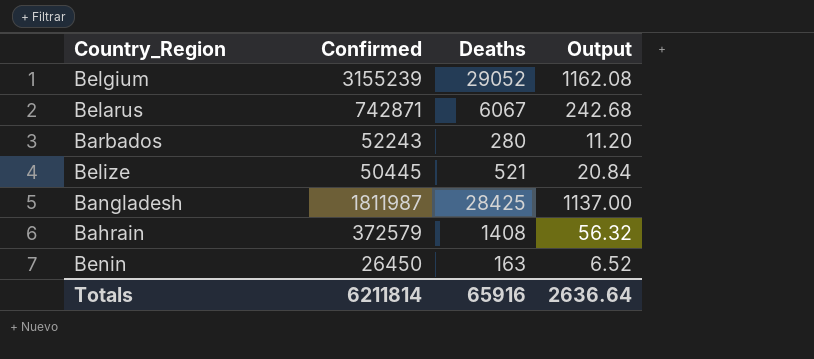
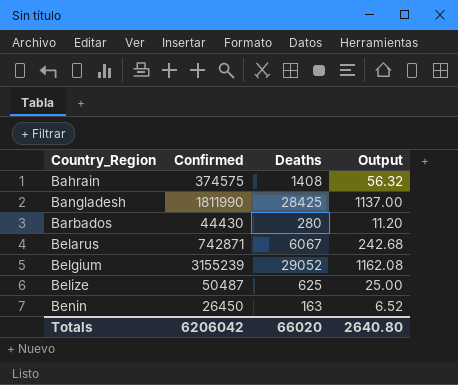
row order: none -> Country_Region ascending
Bahrain | Confirmed: 372579 -> 374575
Bangladesh | Confirmed: 1811987 -> 1811990
Barbados | Confirmed: 52243 -> 44430
Belize | Confirmed: 50445 -> 50487
Belize | Deaths: 521 -> 625
Belize | Output: 20.84 -> 25.00
Totals | Confirmed: 6211814 -> 6206042
Totals | Deaths: 65916 -> 66020
Totals | Output: 2636.64 -> 2640.80

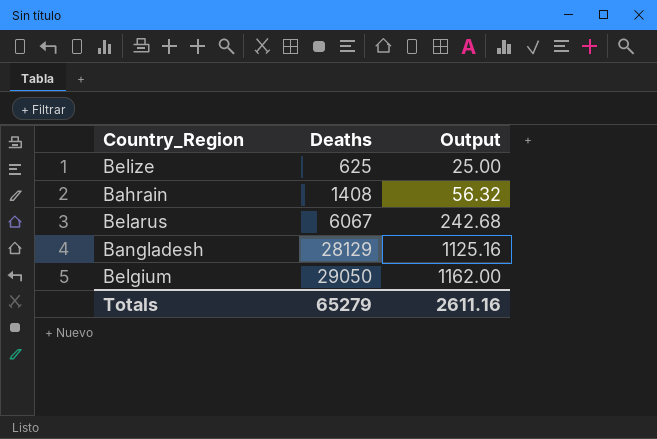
row order: Country_Region ascending -> Deaths ascending
column Confirmed | position: 2 -> none
row Barbados: 44430 | 280 | 11.20 -> none
row Benin: 26450 | 163 | 6.52 -> none
Bangladesh | Deaths: 28425 -> 28129
Bangladesh | Output: 1137.00 -> 1125.16
Belgium | Deaths: 29052 -> 29050
Belgium | Output: 1162.08 -> 1162.00
Totals | Deaths: 66020 -> 65279
Totals | Output: 2640.80 -> 2611.16

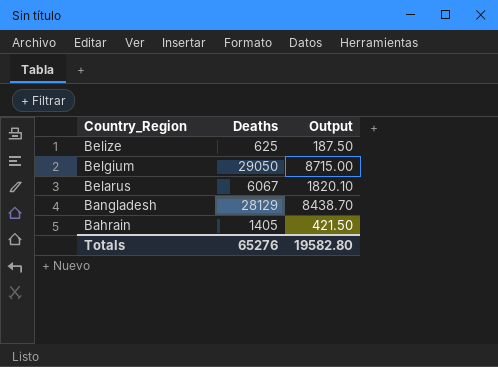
row order: Deaths ascending -> Country_Region descending
column Output | formula: [Deaths] * 0.04 -> [Deaths] * 0.3
Bahrain | Deaths: 1408 -> 1405
Totals | Deaths: 65279 -> 65276
Totals | Output: 2611.16 -> 19582.80

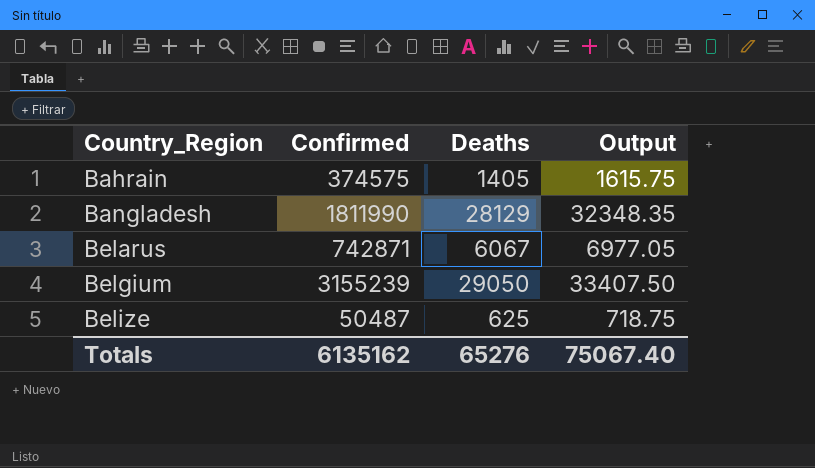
row order: Country_Region descending -> Country_Region ascending
column Confirmed | position: none -> 2
column Output | formula: [Deaths] * 0.3 -> [Deaths] * 1.15
Totals | Output: 19582.80 -> 75067.40

